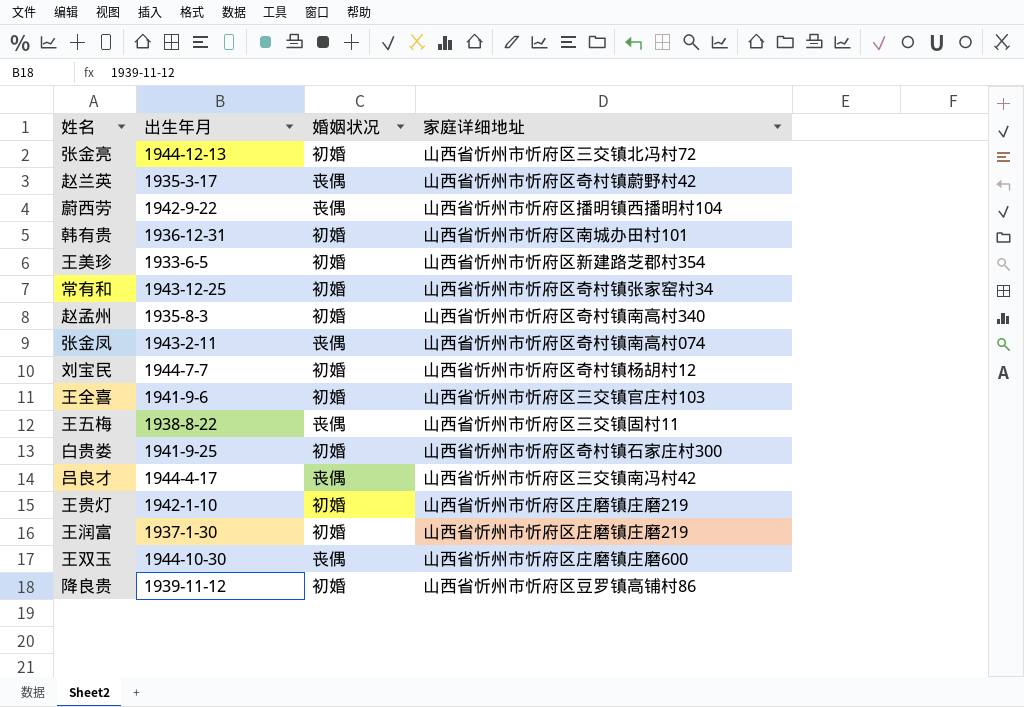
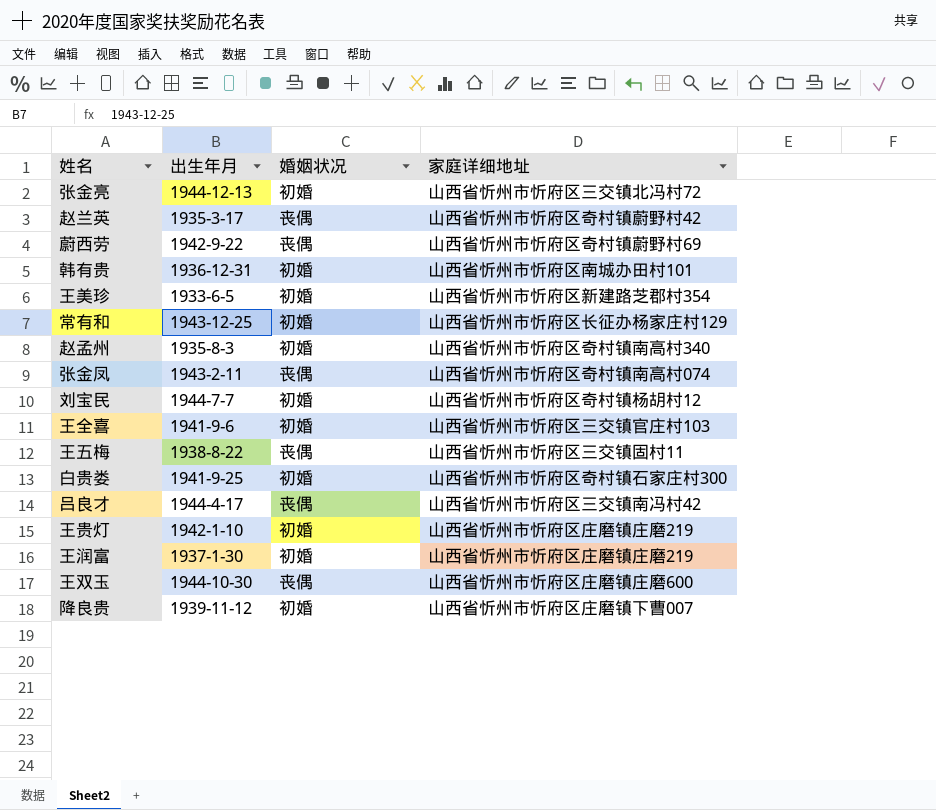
蔚西劳 | 家庭详细地址: 山西省忻州市忻府区播明镇西播明村104 -> 山西省忻州市忻府区奇村镇蔚野村69
常有和 | 家庭详细地址: 山西省忻州市忻府区奇村镇张家窑村34 -> 山西省忻州市忻府区长征办杨家庄村129
降良贵 | 家庭详细地址: 山西省忻州市忻府区豆罗镇高铺村86 -> 山西省忻州市忻府区庄磨镇下曹007

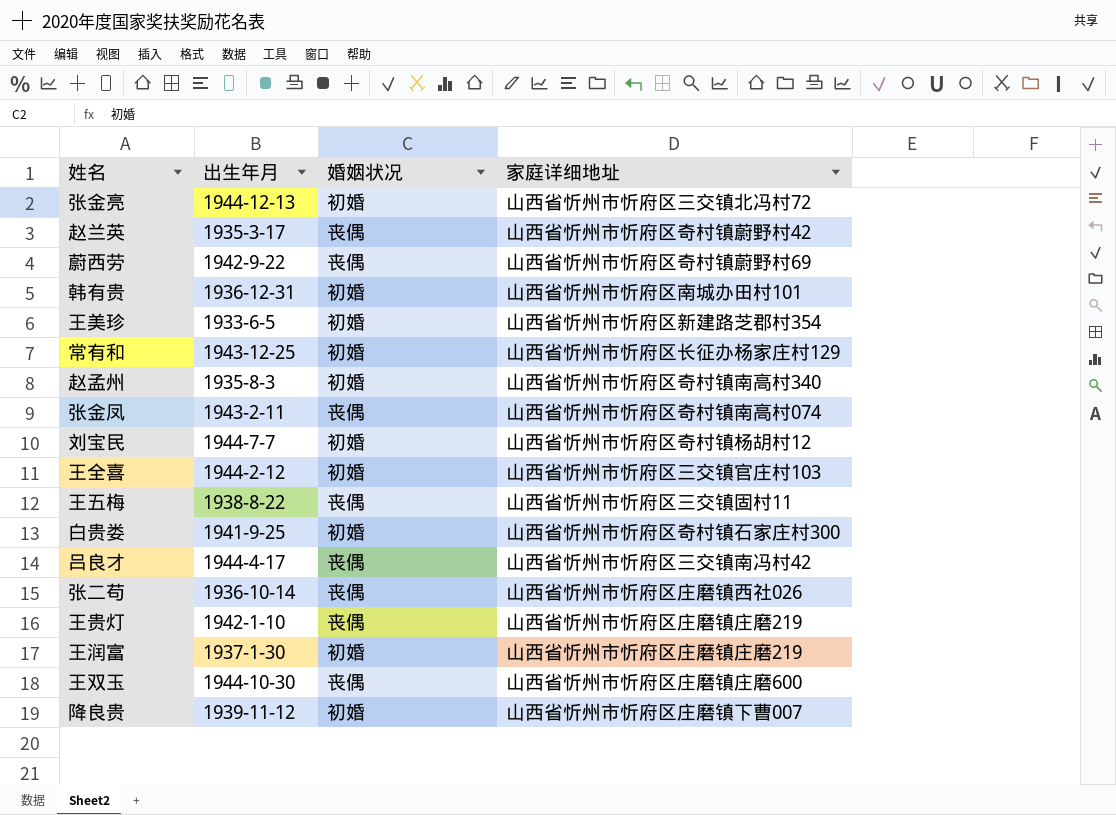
王全喜 | 出生年月: 1941-9-6 -> 1944-2-12
row 张二苟: none -> 1936-10-14 | 丧偶 | 山西省忻州市忻府区庄磨镇西社026
王贵灯 | 婚姻状况: 初婚 -> 丧偶

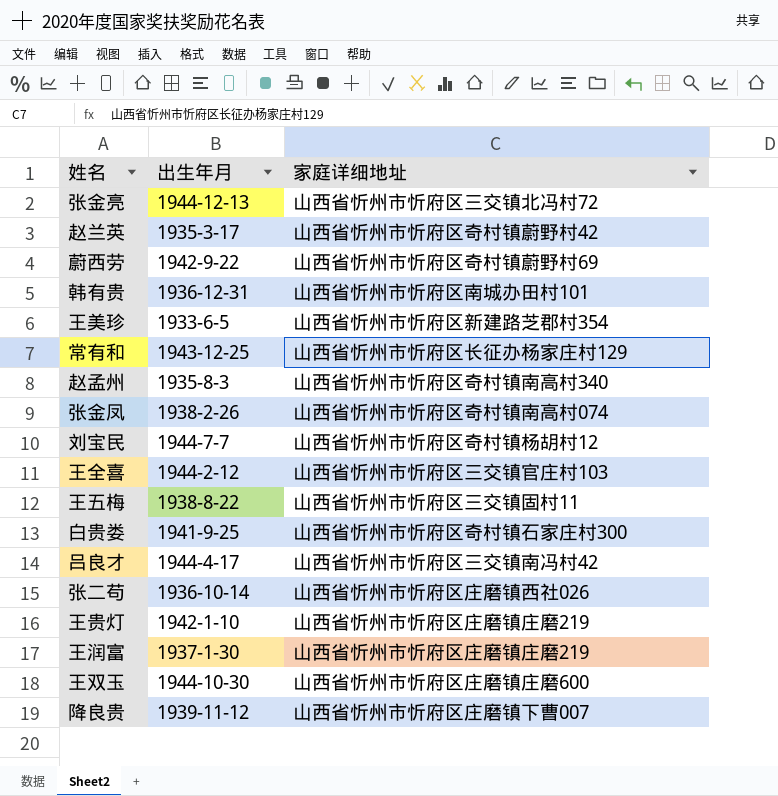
column 婚姻状况 | position: 3 -> none
张金凤 | 出生年月: 1943-2-11 -> 1938-2-26

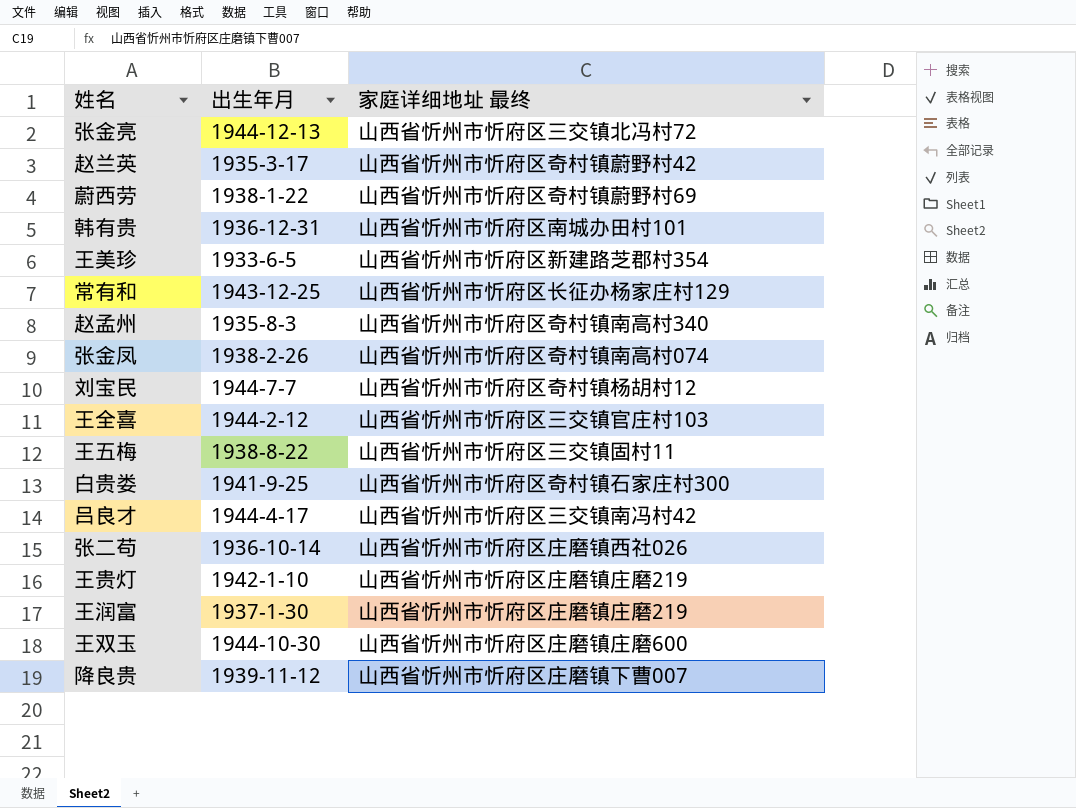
column name: 家庭详细地址 -> 家庭详细地址 最终
蔚西劳 | 出生年月: 1942-9-22 -> 1938-1-22

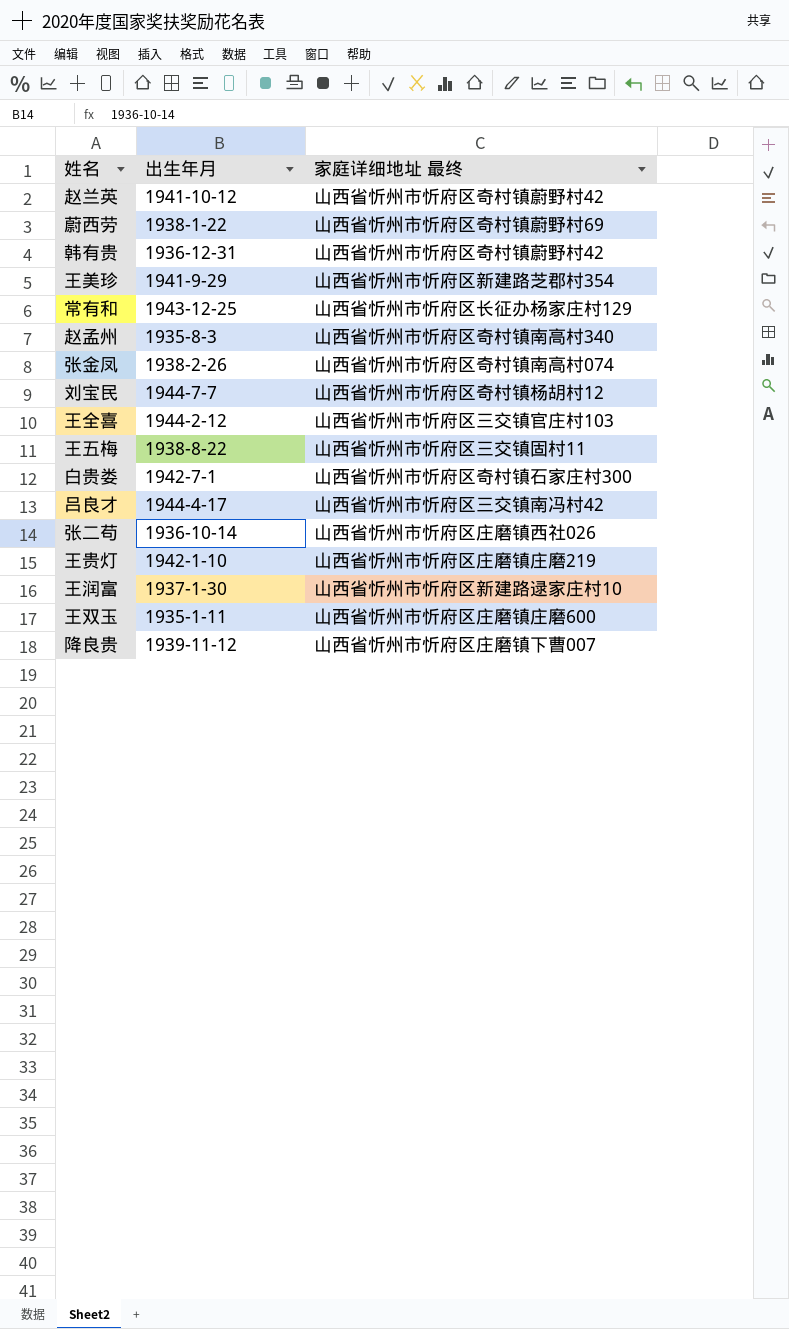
row 张金亮: 1944-12-13 | 山西省忻州市忻府区三交镇北冯村72 -> none
赵兰英 | 出生年月: 1935-3-17 -> 1941-10-12
韩有贵 | 家庭详细地址 最终: 山西省忻州市忻府区南城办田村101 -> 山西省忻州市忻府区奇村镇蔚野村42
王美珍 | 出生年月: 1933-6-5 -> 1941-9-29
白贵娄 | 出生年月: 1941-9-25 -> 1942-7-1
王润富 | 家庭详细地址 最终: 山西省忻州市忻府区庄磨镇庄磨219 -> 山西省忻州市忻府区新建路逯家庄村10
王双玉 | 出生年月: 1944-10-30 -> 1935-1-11

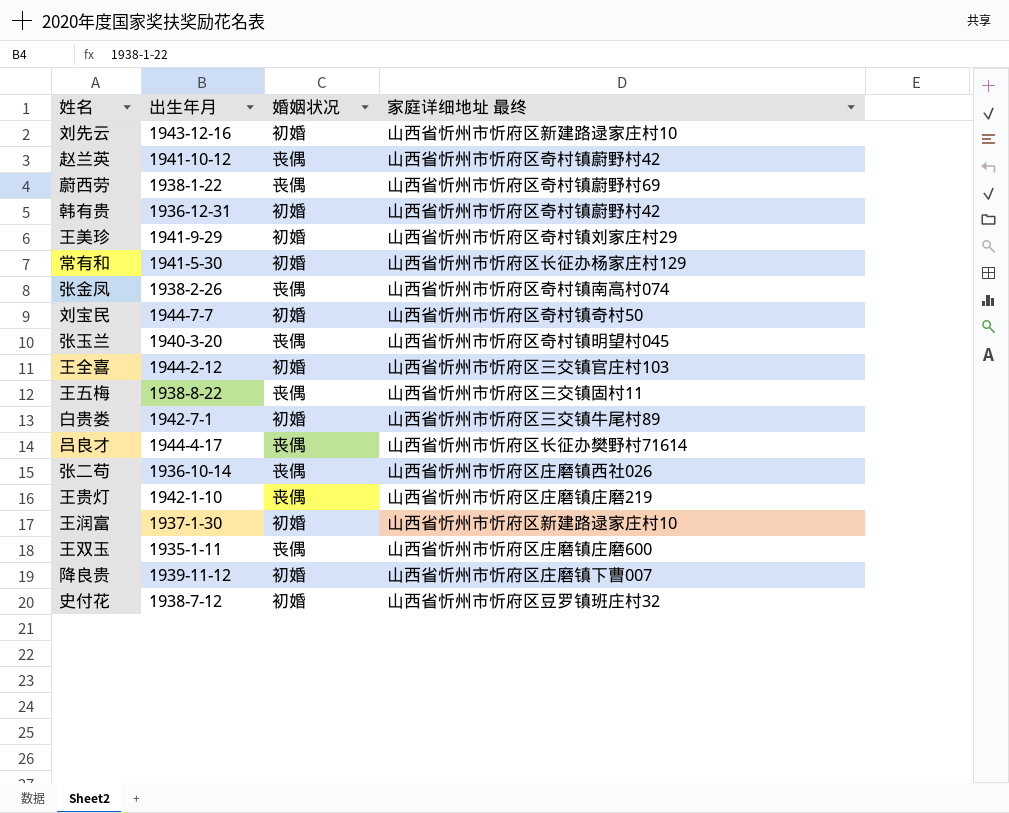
column 婚姻状况 | position: none -> 3
row 赵孟州: 1935-8-3 | 山西省忻州市忻府区奇村镇南高村340 -> none
row 刘先云: none -> 1943-12-16 | 初婚 | 山西省忻州市忻府区新建路逯家庄村10
王美珍 | 家庭详细地址 最终: 山西省忻州市忻府区新建路芝郡村354 -> 山西省忻州市忻府区奇村镇刘家庄村29
常有和 | 出生年月: 1943-12-25 -> 1941-5-30
刘宝民 | 家庭详细地址 最终: 山西省忻州市忻府区奇村镇杨胡村12 -> 山西省忻州市忻府区奇村镇奇村50
row 张玉兰: none -> 1940-3-20 | 丧偶 | 山西省忻州市忻府区奇村镇明望村045
白贵娄 | 家庭详细地址 最终: 山西省忻州市忻府区奇村镇石家庄村300 -> 山西省忻州市忻府区三交镇牛尾村89
吕良才 | 家庭详细地址 最终: 山西省忻州市忻府区三交镇南冯村42 -> 山西省忻州市忻府区长征办樊野村71614
row 史付花: none -> 1938-7-12 | 初婚 | 山西省忻州市忻府区豆罗镇班庄村32

